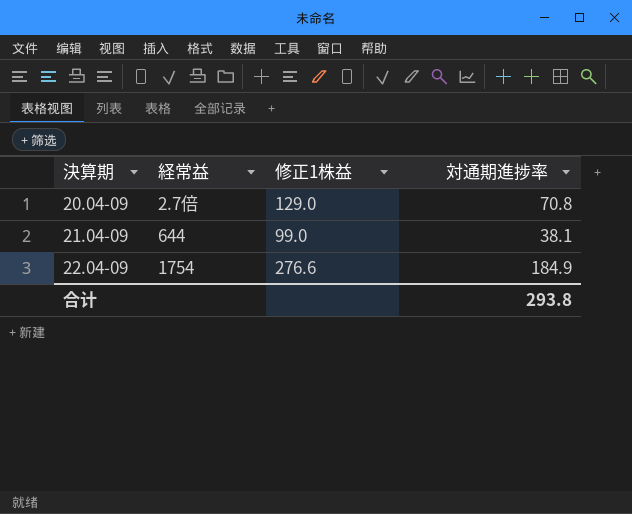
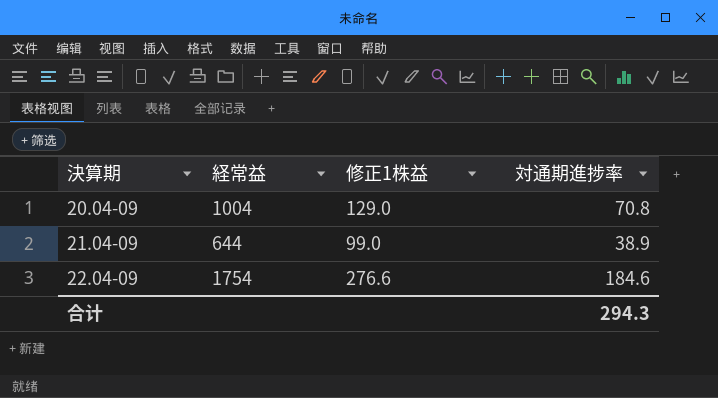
20.04-09 | 経常益: 2.7倍 -> 1004
21.04-09 | 対通期進捗率: 38.1 -> 38.9
22.04-09 | 対通期進捗率: 184.9 -> 184.6
合计 | 対通期進捗率: 293.8 -> 294.3

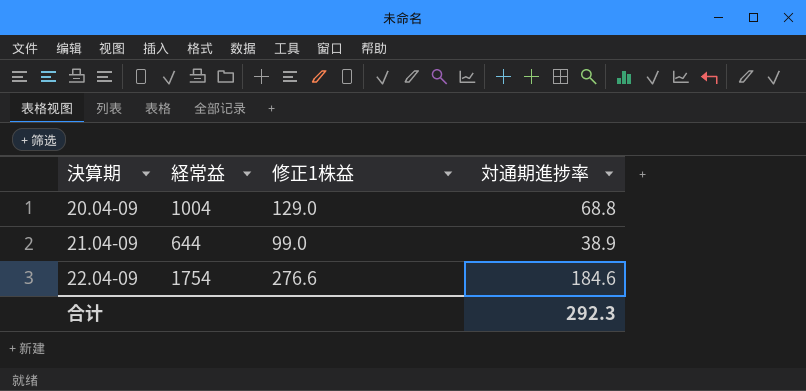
20.04-09 | 対通期進捗率: 70.8 -> 68.8
合计 | 対通期進捗率: 294.3 -> 292.3

